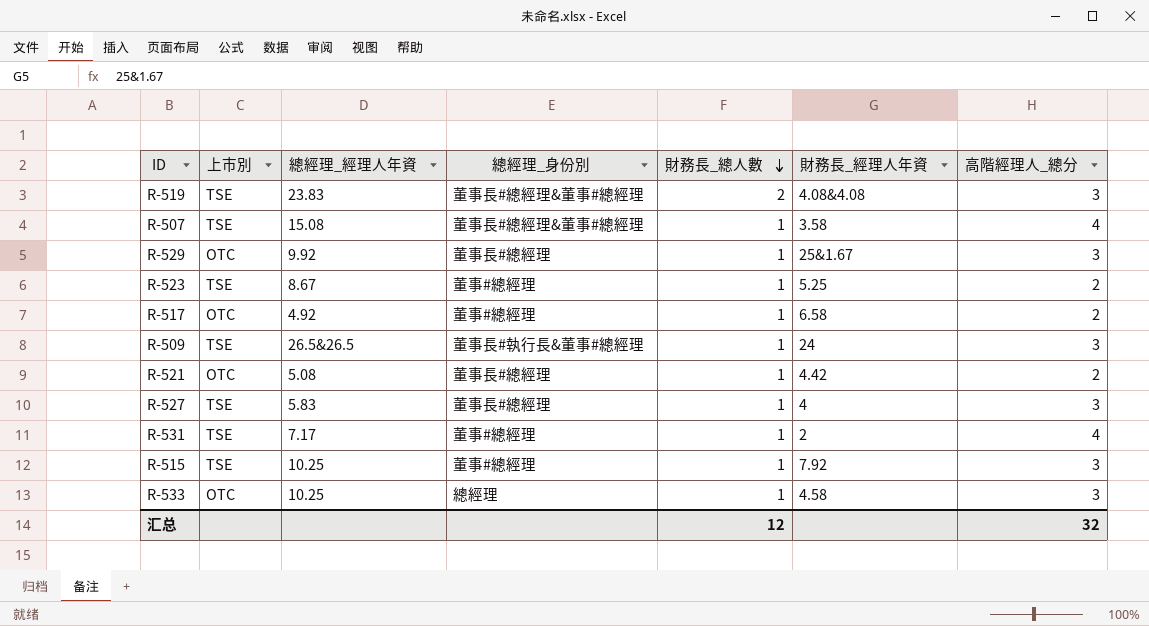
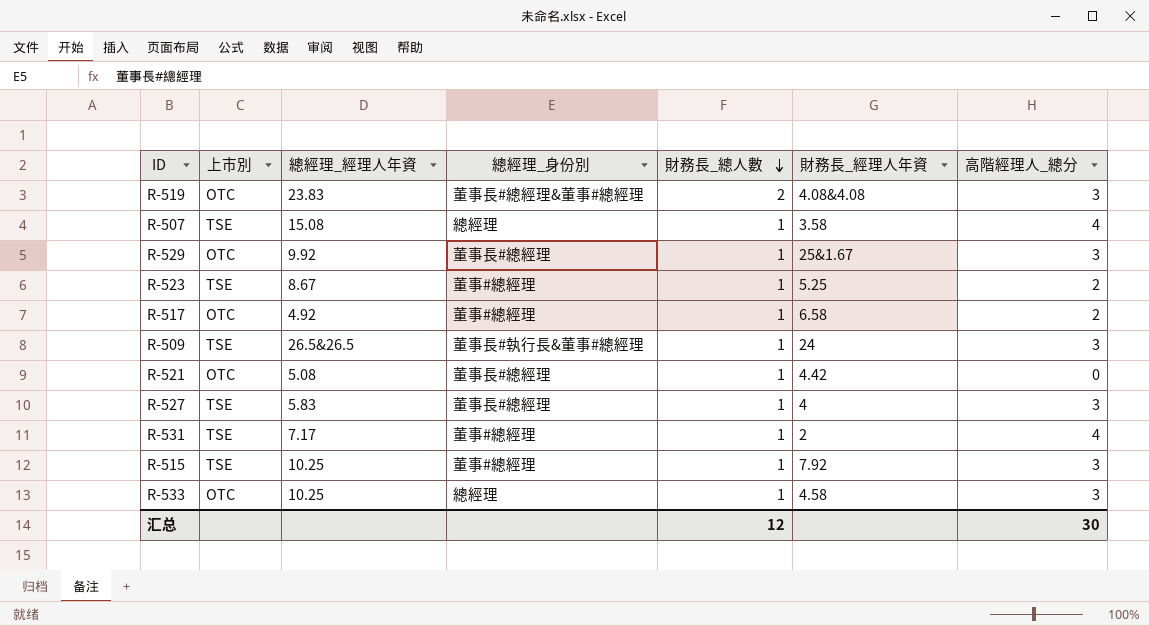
R-519 | 上市別: TSE -> OTC
R-507 | 總經理_身份別: 董事長#總經理&董事#總經理 -> 總經理
R-521 | 高階經理人_總分: 2 -> 0
汇总 | 高階經理人_總分: 32 -> 30

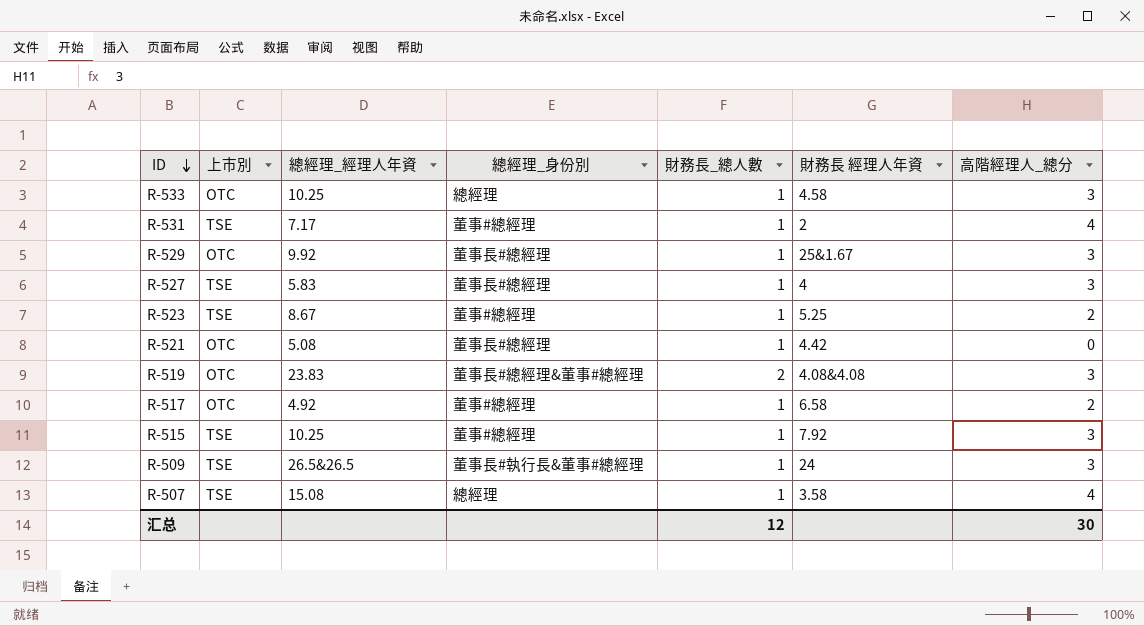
row order: 財務長_總人數 descending -> ID descending
column name: 財務長_經理人年資 -> 財務長 經理人年資

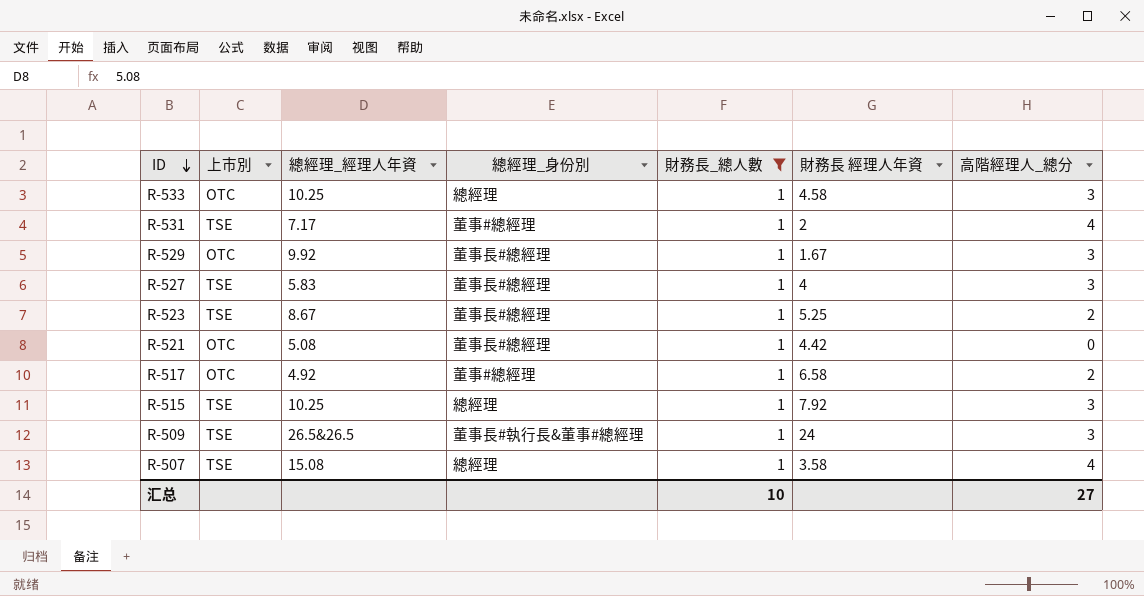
filter: none -> 財務長_總人數 = 1
R-529 | 財務長 經理人年資: 25&1.67 -> 1.67
R-523 | 總經理_身份別: 董事#總經理 -> 董事長#總經理
R-515 | 總經理_身份別: 董事#總經理 -> 總經理
汇总 | 財務長_總人數: 12 -> 10
汇总 | 高階經理人_總分: 30 -> 27

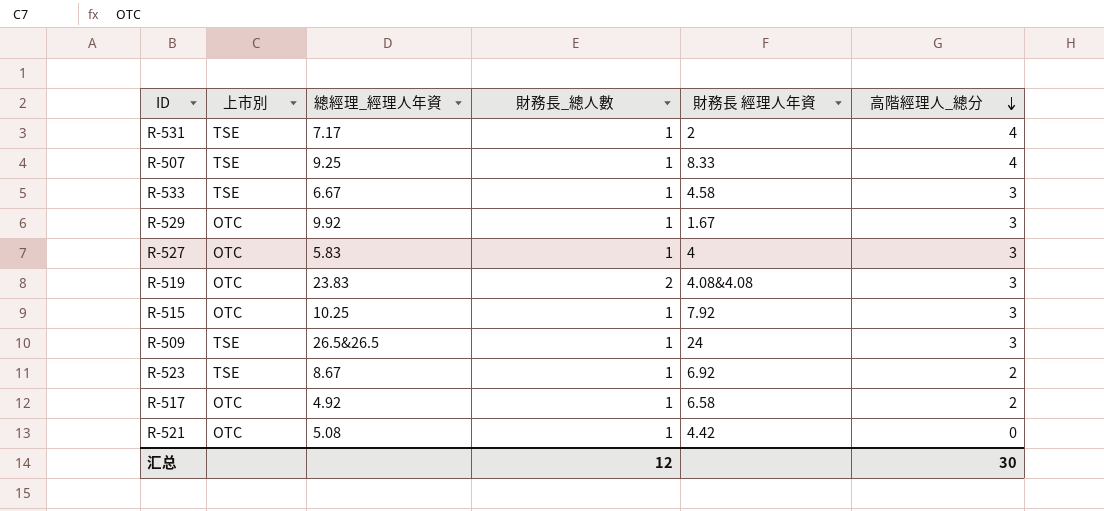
filter: 財務長_總人數 = 1 -> none
row order: ID descending -> 高階經理人_總分 descending
column 總經理_身份別 | position: 4 -> none
R-507 | 總經理_經理人年資: 15.08 -> 9.25
R-507 | 財務長 經理人年資: 3.58 -> 8.33
R-533 | 上市別: OTC -> TSE
R-533 | 總經理_經理人年資: 10.25 -> 6.67
R-527 | 上市別: TSE -> OTC
R-515 | 上市別: TSE -> OTC
R-523 | 財務長 經理人年資: 5.25 -> 6.92
汇总 | 財務長_總人數: 10 -> 12
汇总 | 高階經理人_總分: 27 -> 30

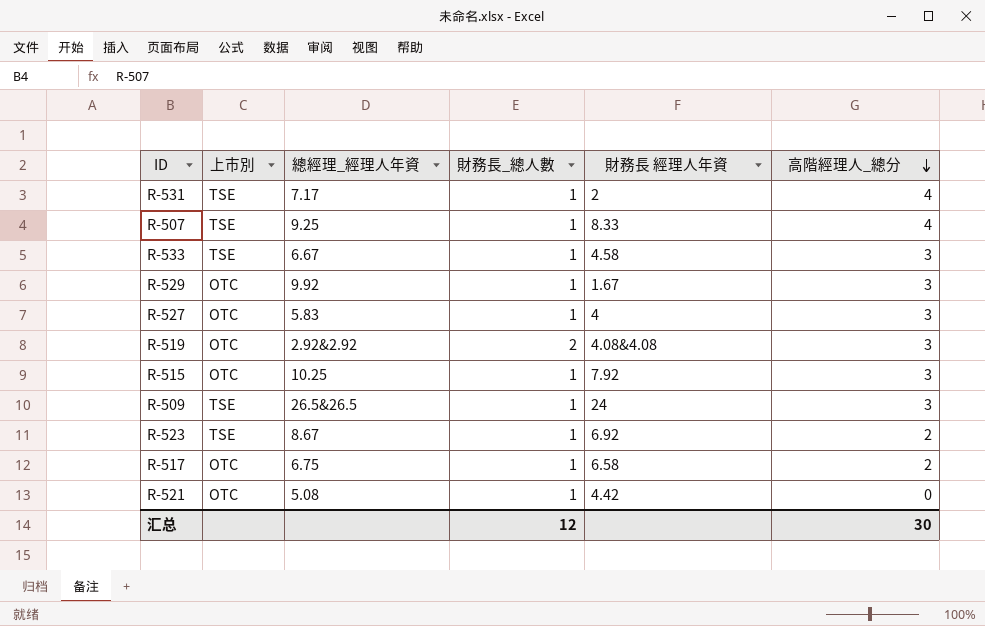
R-519 | 總經理_經理人年資: 23.83 -> 2.92&2.92
R-517 | 總經理_經理人年資: 4.92 -> 6.75

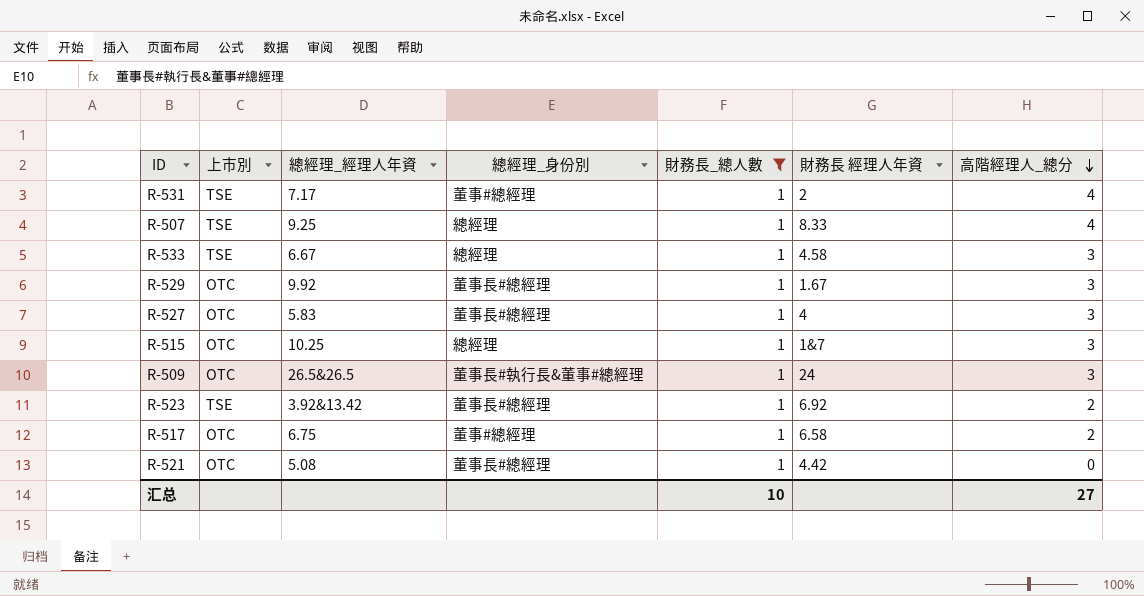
filter: none -> 財務長_總人數 = 1
column 總經理_身份別 | position: none -> 4
R-515 | 財務長 經理人年資: 7.92 -> 1&7
R-509 | 上市別: TSE -> OTC
R-523 | 總經理_經理人年資: 8.67 -> 3.92&13.42
汇总 | 財務長_總人數: 12 -> 10
汇总 | 高階經理人_總分: 30 -> 27

